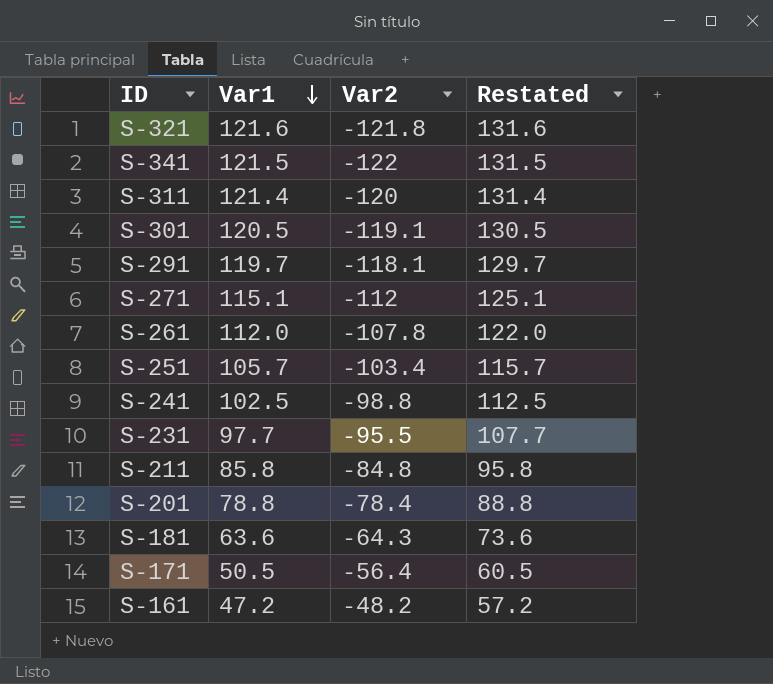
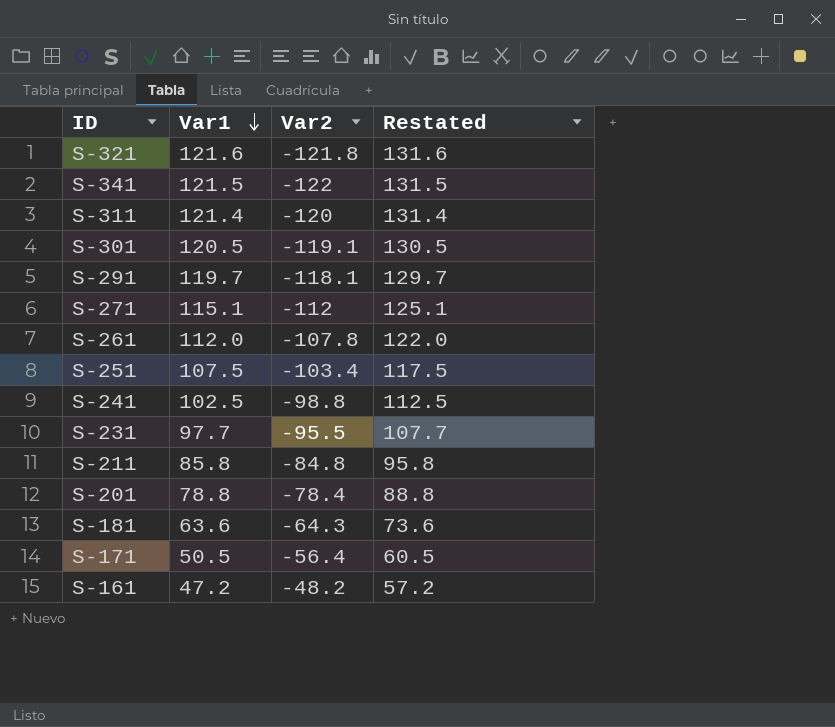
S-251 | Var1: 105.7 -> 107.5
S-251 | Restated: 115.7 -> 117.5

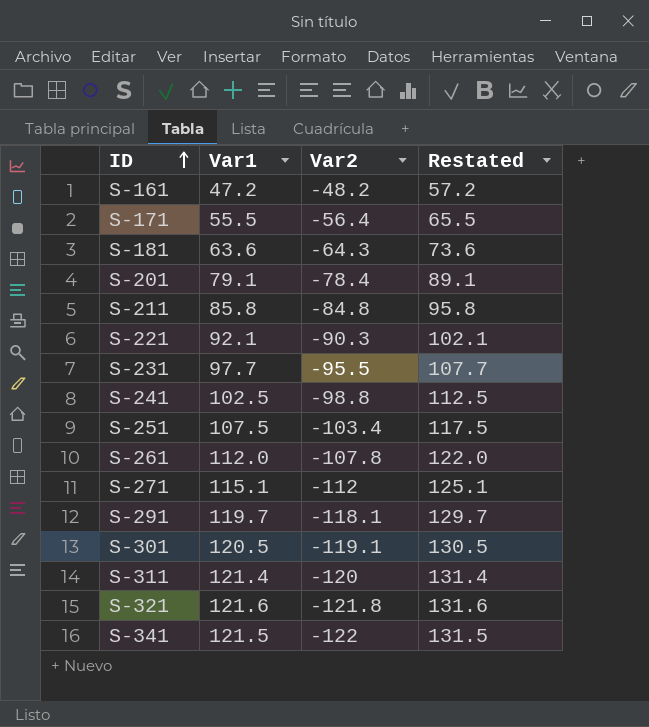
row order: Var1 descending -> ID ascending
S-171 | Var1: 50.5 -> 55.5
S-171 | Restated: 60.5 -> 65.5
S-201 | Var1: 78.8 -> 79.1
S-201 | Restated: 88.8 -> 89.1
row S-221: none -> 92.1 | -90.3 | 102.1

